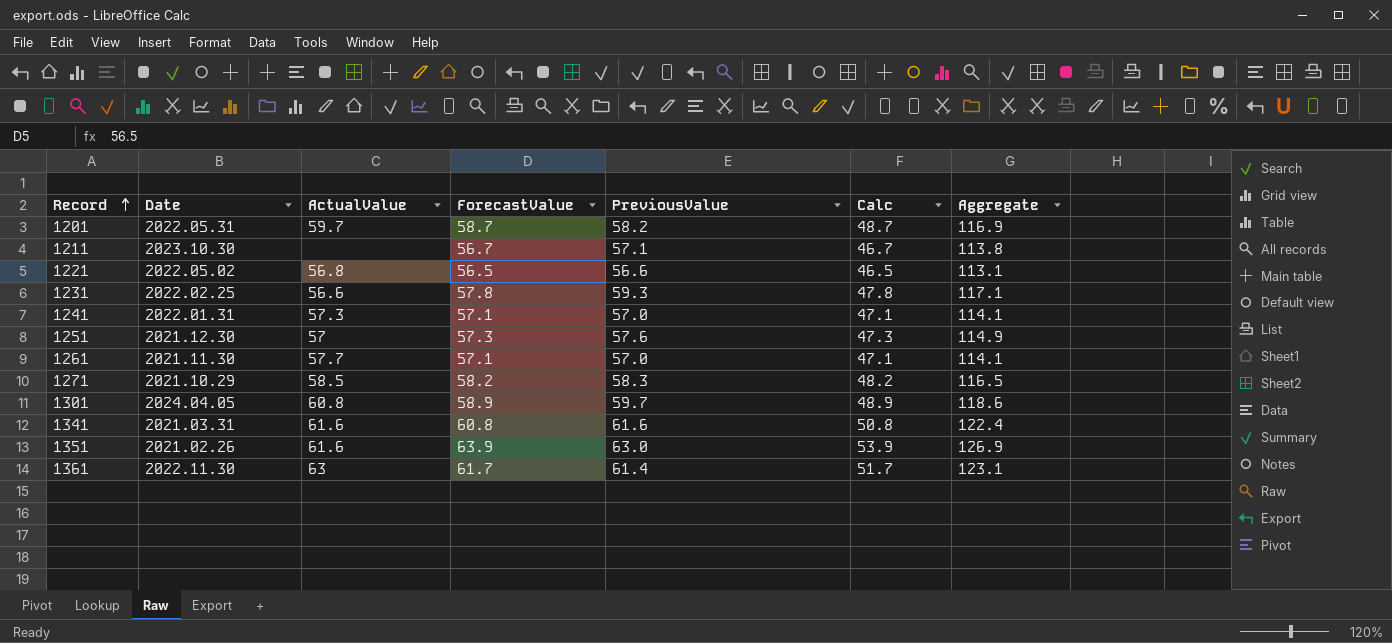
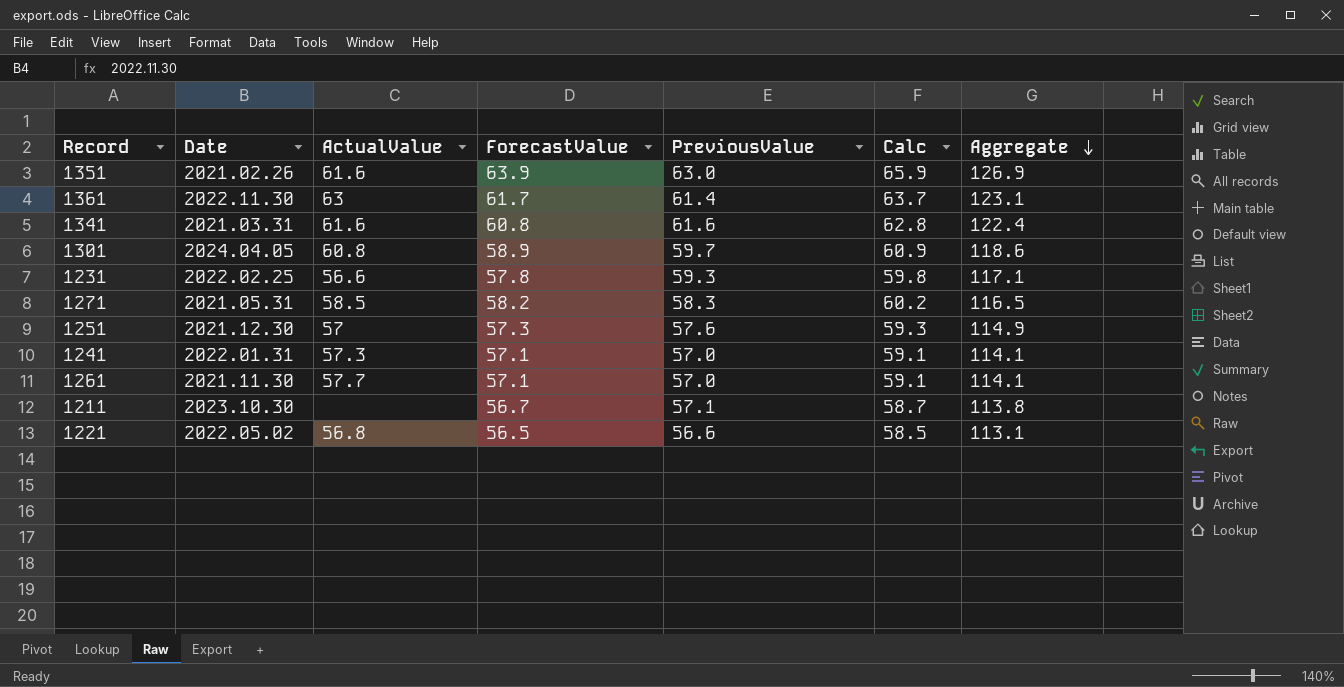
row order: Record ascending -> Aggregate descending
column Calc | formula: [ForecastValue] - 10 -> [ForecastValue] + 2
row 1201: 2022.05.31 | 59.7 | 58.7 | 58.2 | 48.7 | 116.9 -> none
1271 | Date: 2021.10.29 -> 2021.05.31

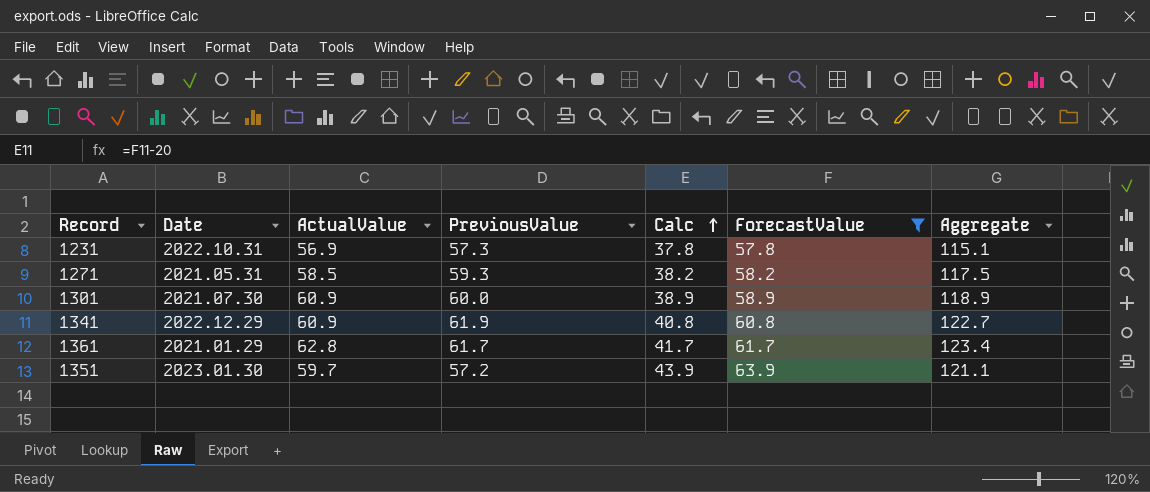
filter: none -> ForecastValue >= 57.8
row order: Aggregate descending -> Calc ascending
column Calc | formula: [ForecastValue] + 2 -> [ForecastValue] - 20
column ForecastValue | position: 4 -> 6
1231 | Date: 2022.02.25 -> 2022.10.31
1231 | ActualValue: 56.6 -> 56.9
1231 | PreviousValue: 59.3 -> 57.3
1231 | Aggregate: 117.1 -> 115.1
1271 | PreviousValue: 58.3 -> 59.3
1271 | Aggregate: 116.5 -> 117.5
1301 | Date: 2024.04.05 -> 2021.07.30
1301 | ActualValue: 60.8 -> 60.9
1301 | PreviousValue: 59.7 -> 60.0
1301 | Aggregate: 118.6 -> 118.9
1341 | Date: 2021.03.31 -> 2022.12.29
1341 | ActualValue: 61.6 -> 60.9
1341 | PreviousValue: 61.6 -> 61.9
1341 | Aggregate: 122.4 -> 122.7
1361 | Date: 2022.11.30 -> 2021.01.29
1361 | ActualValue: 63 -> 62.8
1361 | PreviousValue: 61.4 -> 61.7
1361 | Aggregate: 123.1 -> 123.4
1351 | Date: 2021.02.26 -> 2023.01.30
1351 | ActualValue: 61.6 -> 59.7
1351 | PreviousValue: 63.0 -> 57.2
1351 | Aggregate: 126.9 -> 121.1

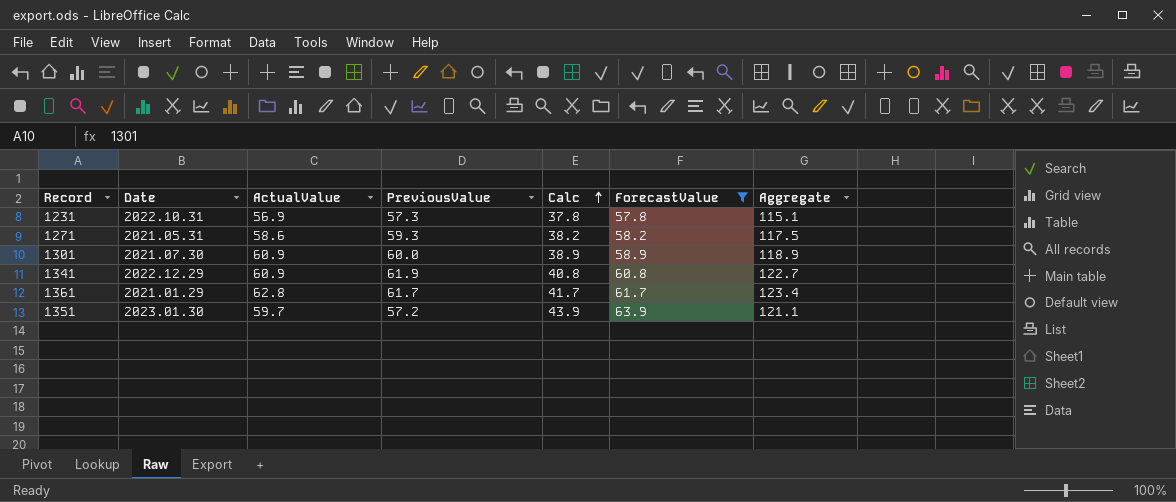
1271 | ActualValue: 58.5 -> 58.6

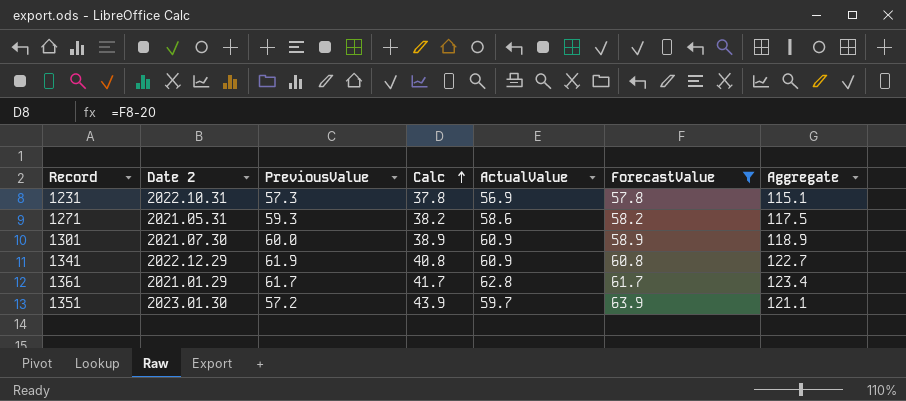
column name: Date -> Date 2
column ActualValue | position: 3 -> 5

